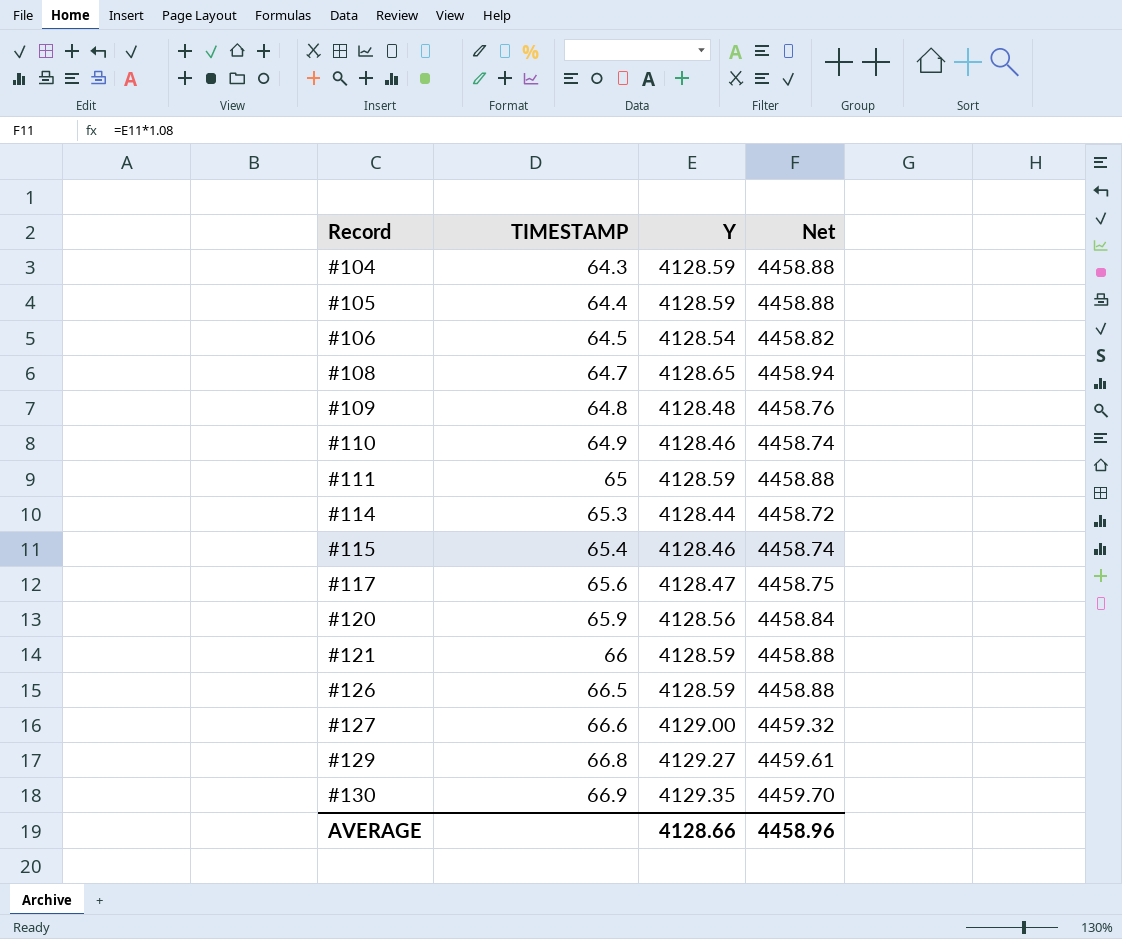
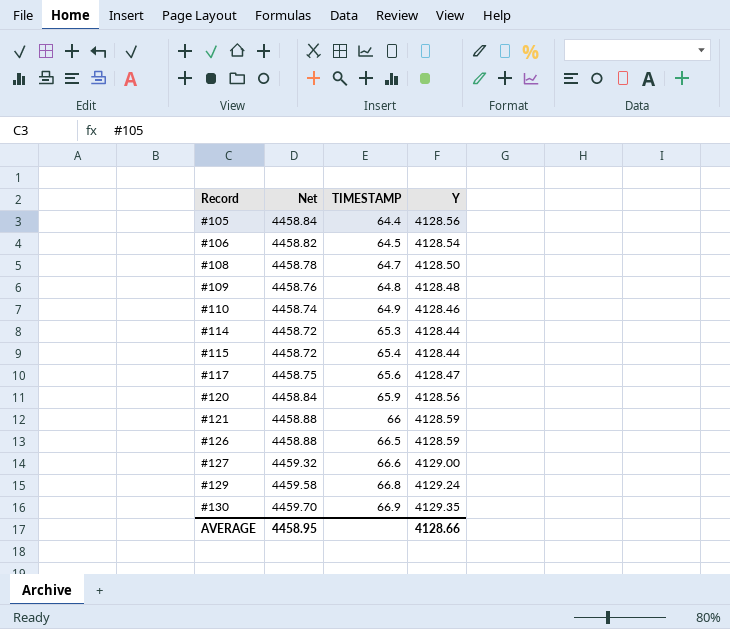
column Net | position: 4 -> 2
row #104: 64.3 | 4128.59 | 4458.88 -> none
row #111: 65 | 4128.59 | 4458.88 -> none
#105 | Net: 4458.88 -> 4458.84
#105 | Y: 4128.59 -> 4128.56
#108 | Net: 4458.94 -> 4458.78
#108 | Y: 4128.65 -> 4128.50
#115 | Net: 4458.74 -> 4458.72
#115 | Y: 4128.46 -> 4128.44
#129 | Net: 4459.61 -> 4459.58
#129 | Y: 4129.27 -> 4129.24
AVERAGE | Net: 4458.96 -> 4458.95

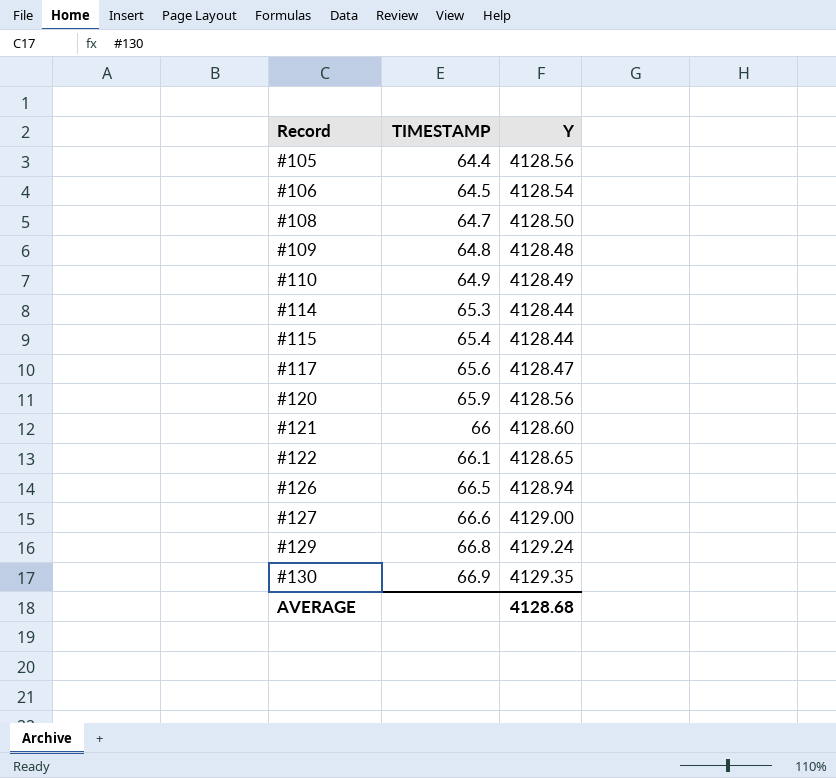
column Net | formula: [Y] * 1.08 -> none
#110 | Y: 4128.46 -> 4128.49
#121 | Y: 4128.59 -> 4128.60
row #122: none -> 66.1 | 4128.65
#126 | Y: 4128.59 -> 4128.94
AVERAGE | Y: 4128.66 -> 4128.68

